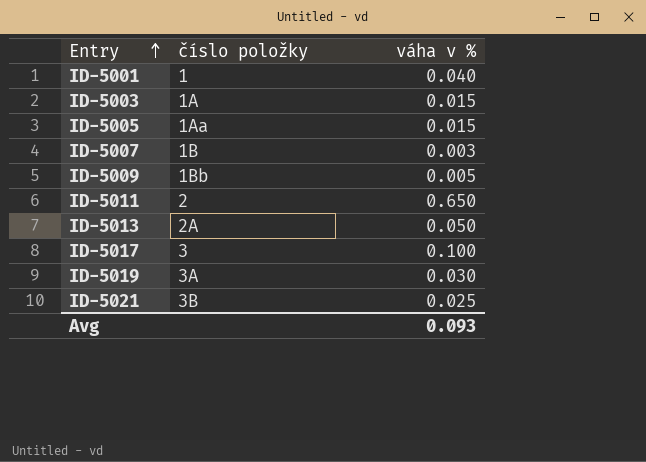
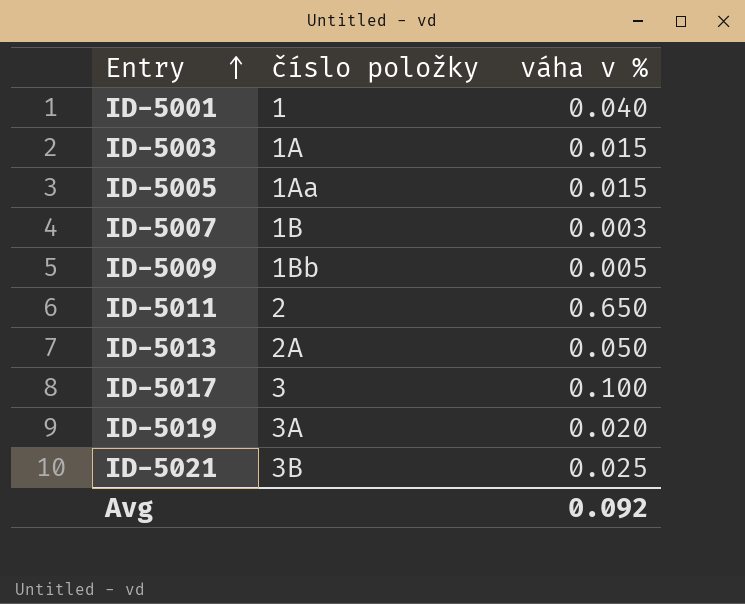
ID-5019 | váha v %: 0.030 -> 0.020
Avg | váha v %: 0.093 -> 0.092

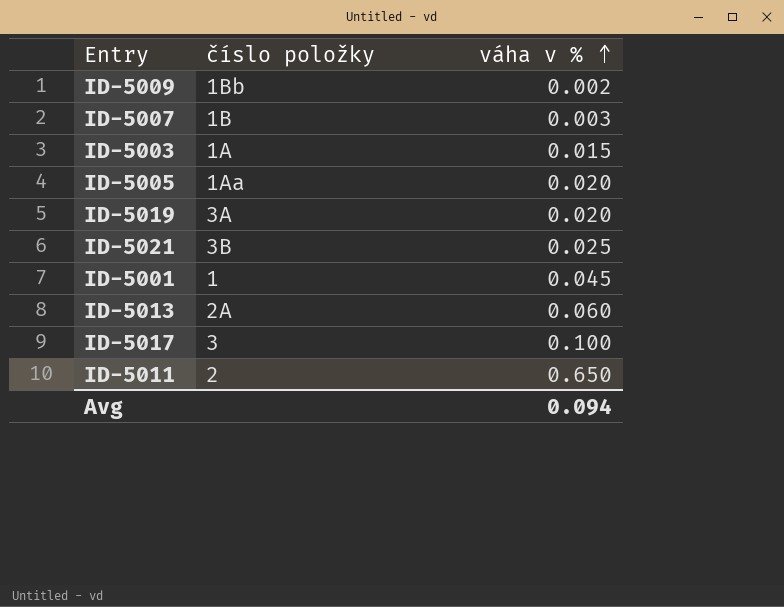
row order: Entry ascending -> váha v % ascending
ID-5009 | váha v %: 0.005 -> 0.002
ID-5005 | váha v %: 0.015 -> 0.020
ID-5001 | váha v %: 0.040 -> 0.045
ID-5013 | váha v %: 0.050 -> 0.060
Avg | váha v %: 0.092 -> 0.094

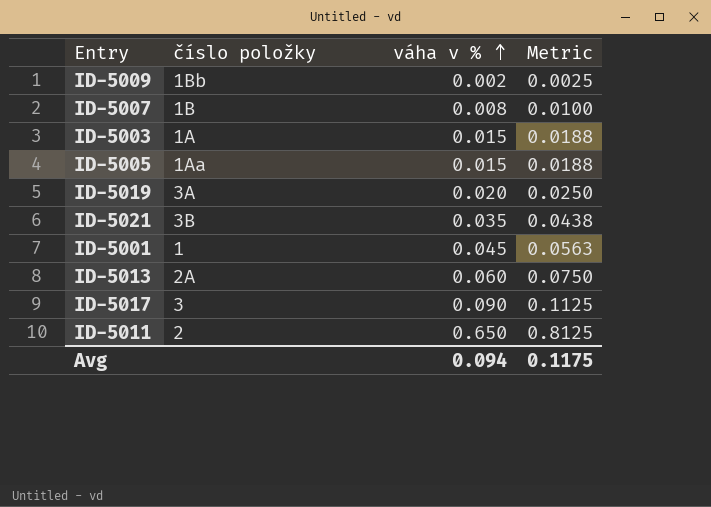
column Metric | formula: none -> [váha v %] * 1.25
ID-5007 | váha v %: 0.003 -> 0.008
ID-5005 | váha v %: 0.020 -> 0.015
ID-5021 | váha v %: 0.025 -> 0.035
ID-5017 | váha v %: 0.100 -> 0.090

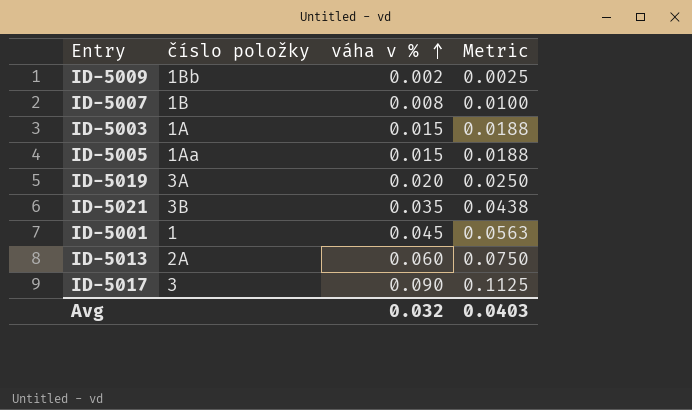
row ID-5011: 2 | 0.650 | 0.8125 -> none
Avg | váha v %: 0.094 -> 0.032
Avg | Metric: 0.1175 -> 0.0403

